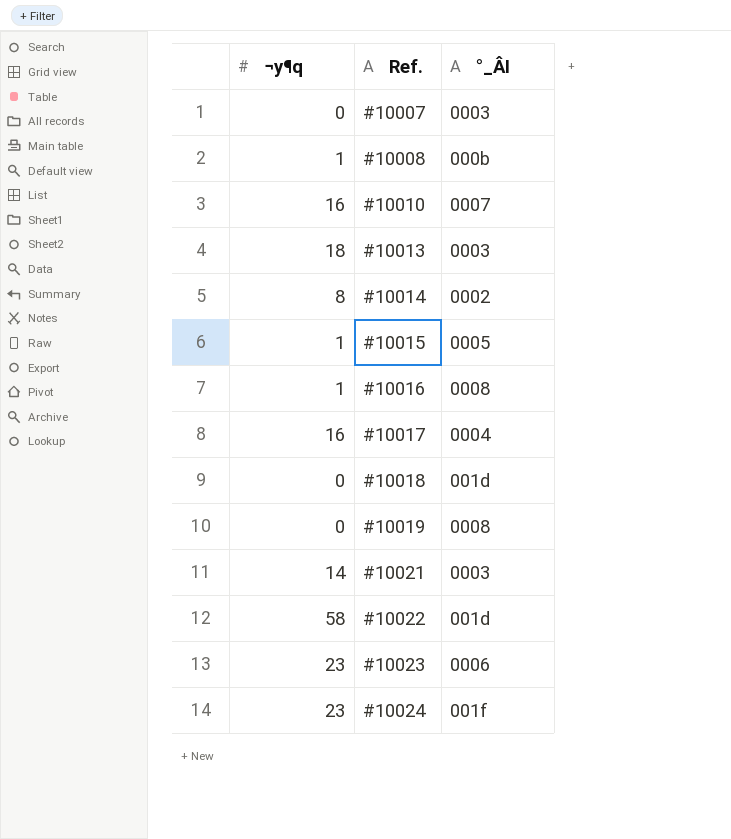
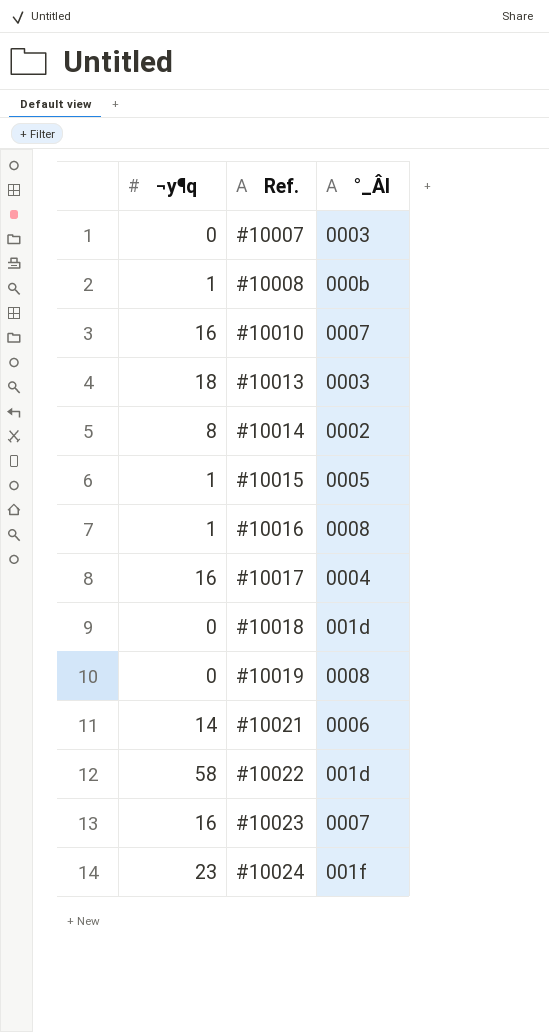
#10021 | °_ÂI: 0003 -> 0006
#10023 | ¬y¶q: 23 -> 16
#10023 | °_ÂI: 0006 -> 0007

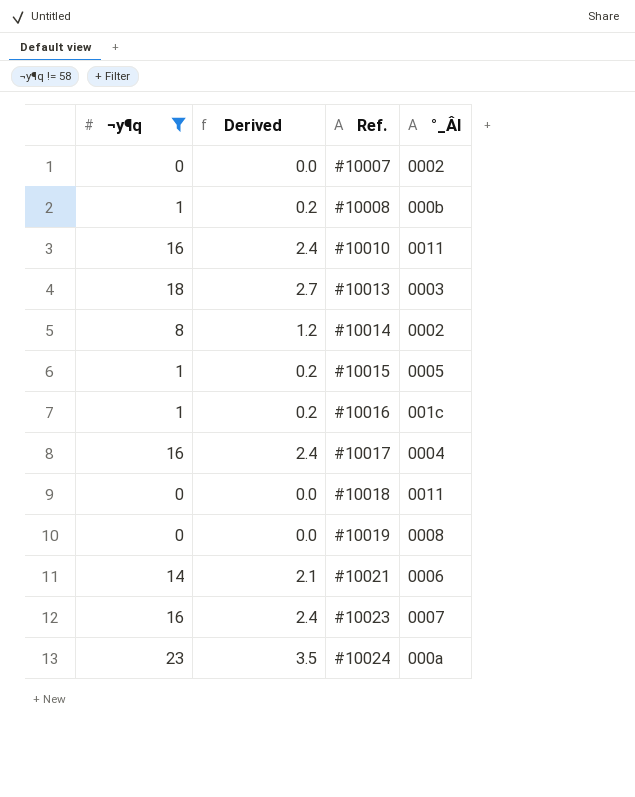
filter: none -> ¬y¶q != 58
column Derived | formula: none -> [¬y¶q] * 0.15
#10007 | °_ÂI: 0003 -> 0002
#10010 | °_ÂI: 0007 -> 0011
#10016 | °_ÂI: 0008 -> 001c
#10018 | °_ÂI: 001d -> 0011
#10024 | °_ÂI: 001f -> 000a

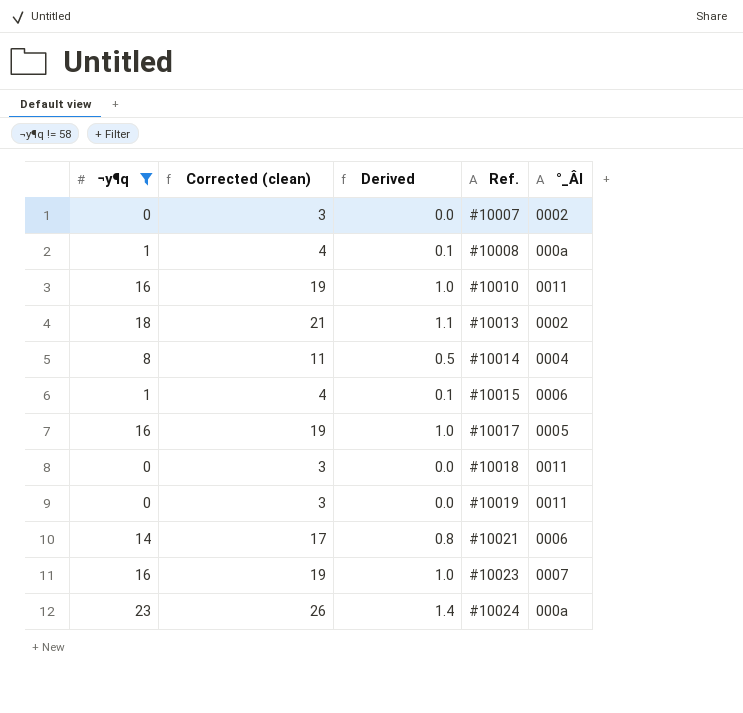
column Corrected (clean) | formula: none -> [¬y¶q] + 3
column Derived | formula: [¬y¶q] * 0.15 -> [¬y¶q] * 0.06
row #10016: 1 | 0.2 | 001c -> none
#10008 | °_ÂI: 000b -> 000a
#10013 | °_ÂI: 0003 -> 0002
#10014 | °_ÂI: 0002 -> 0004
#10015 | °_ÂI: 0005 -> 0006
#10017 | °_ÂI: 0004 -> 0005
#10019 | °_ÂI: 0008 -> 0011

